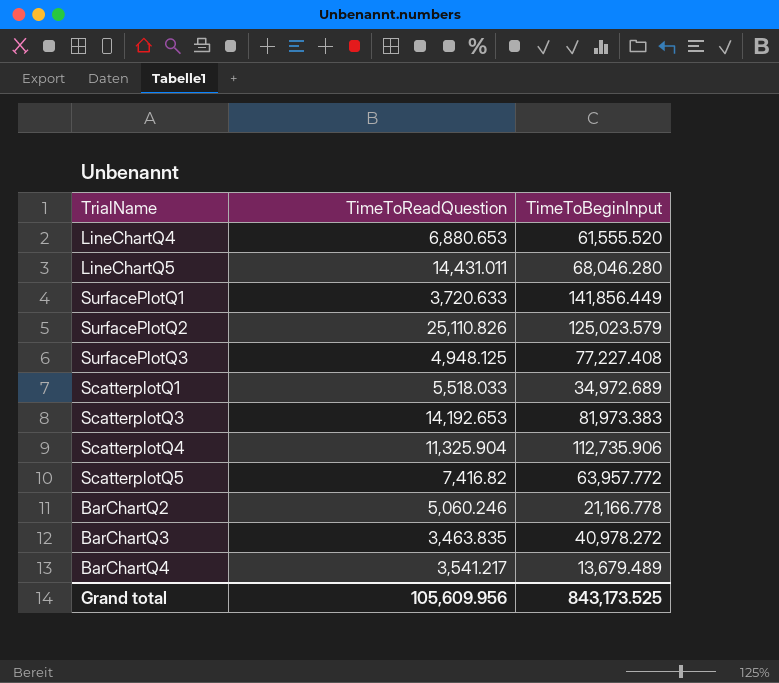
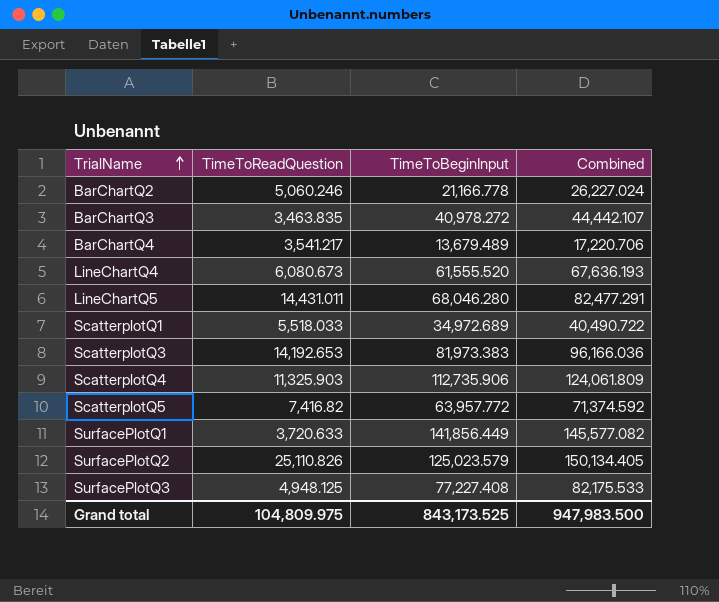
row order: none -> TrialName ascending
column Combined | formula: none -> [TimeToReadQuestion] + [TimeToBeginInput]
LineChartQ4 | TimeToReadQuestion: 6,880.653 -> 6,080.673
ScatterplotQ4 | TimeToReadQuestion: 11,325.904 -> 11,325.903
Grand total | TimeToReadQuestion: 105,609.956 -> 104,809.975

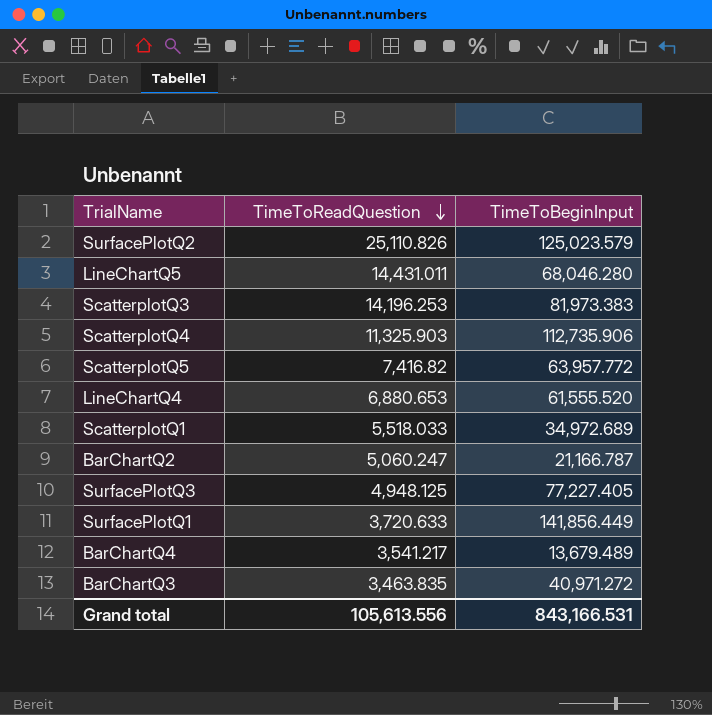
row order: TrialName ascending -> TimeToReadQuestion descending
column Combined | formula: [TimeToReadQuestion] + [TimeToBeginInput] -> none
ScatterplotQ3 | TimeToReadQuestion: 14,192.653 -> 14,196.253
LineChartQ4 | TimeToReadQuestion: 6,080.673 -> 6,880.653
BarChartQ2 | TimeToReadQuestion: 5,060.246 -> 5,060.247
BarChartQ2 | TimeToBeginInput: 21,166.778 -> 21,166.787
SurfacePlotQ3 | TimeToBeginInput: 77,227.408 -> 77,227.405
BarChartQ3 | TimeToBeginInput: 40,978.272 -> 40,971.272
Grand total | TimeToReadQuestion: 104,809.975 -> 105,613.556
Grand total | TimeToBeginInput: 843,173.525 -> 843,166.531

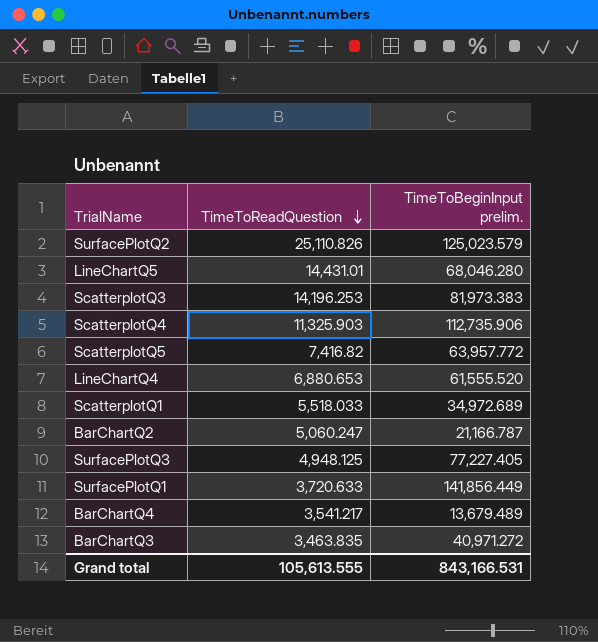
column name: TimeToBeginInput -> TimeToBeginInput prelim.
LineChartQ5 | TimeToReadQuestion: 14,431.011 -> 14,431.01
Grand total | TimeToReadQuestion: 105,613.556 -> 105,613.555

